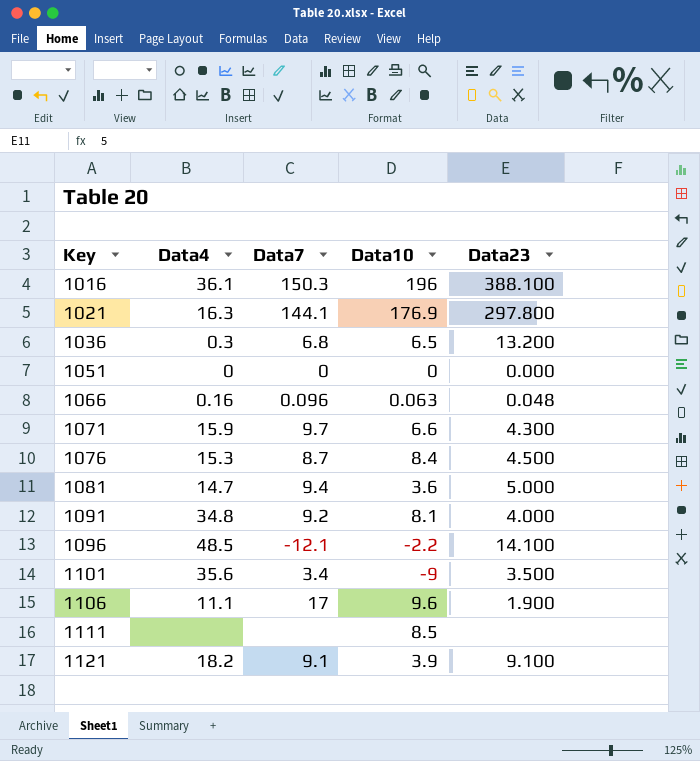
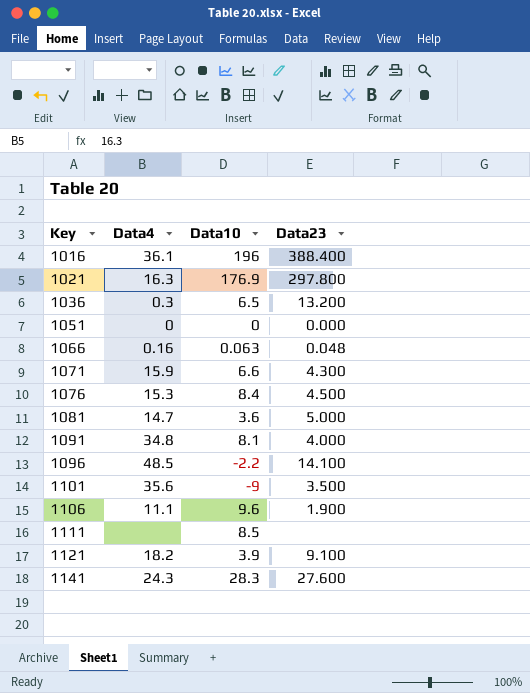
column Data7 | position: 3 -> none
1016 | Data23: 388.100 -> 388.400
row 1141: none -> 24.3 | 28.3 | 27.600

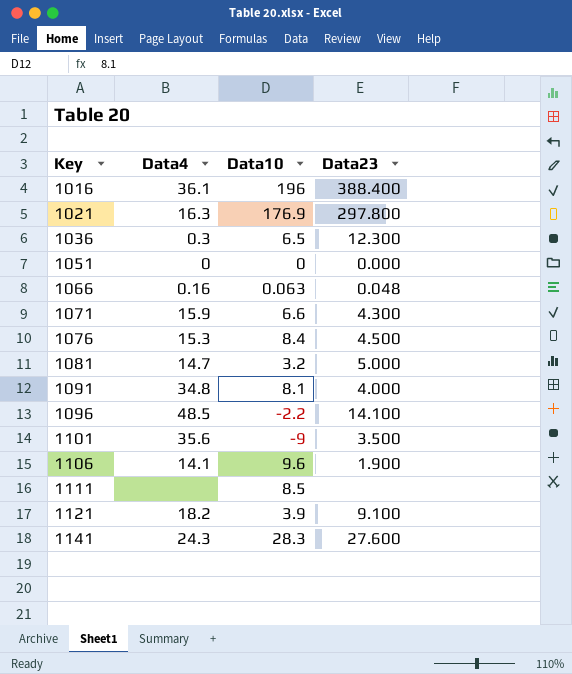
1036 | Data23: 13.200 -> 12.300
1081 | Data10: 3.6 -> 3.2
1106 | Data4: 11.1 -> 14.1

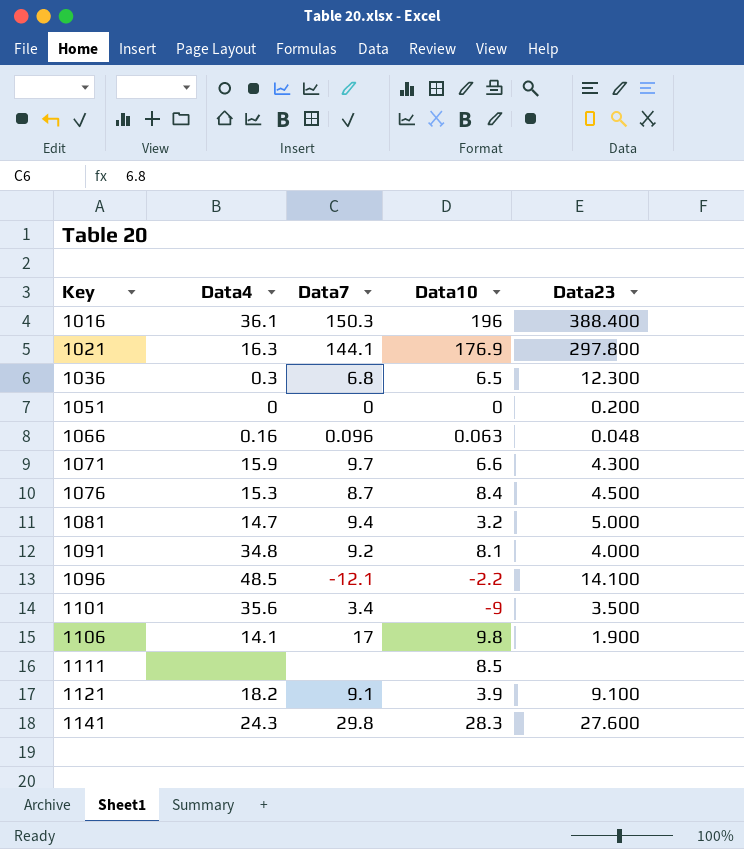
column Data7 | position: none -> 3
1051 | Data23: 0.000 -> 0.200
1106 | Data10: 9.6 -> 9.8

